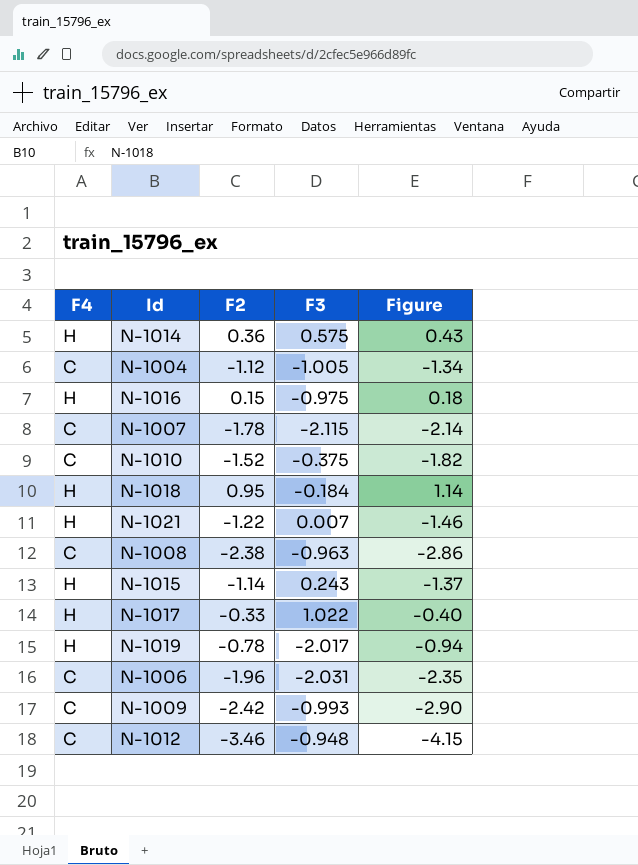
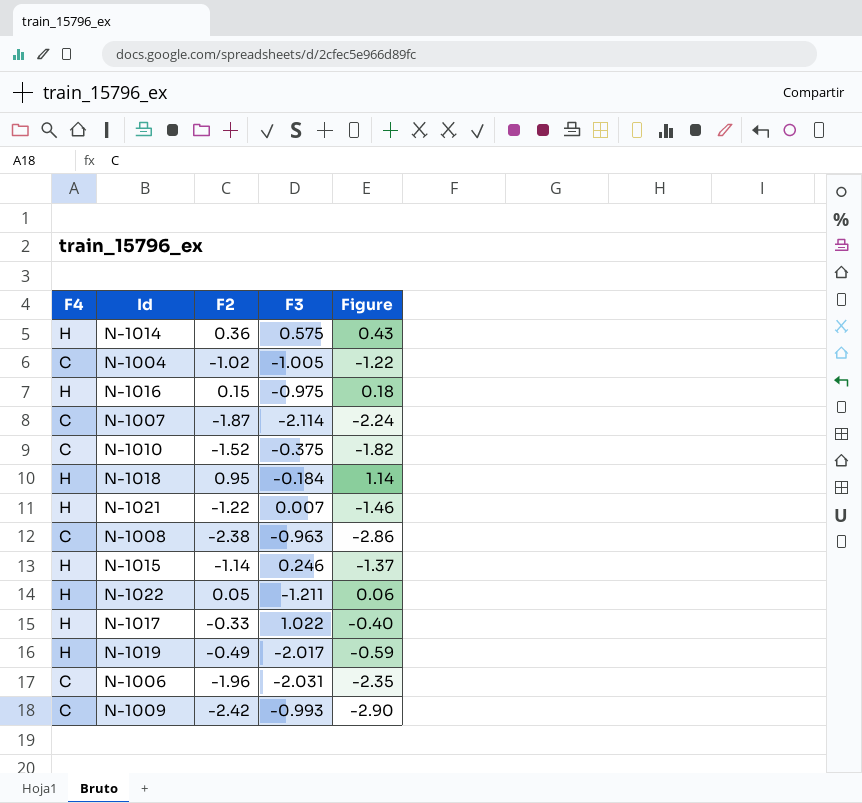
row N-1012: C | -3.46 | -0.948 | -4.15 -> none
N-1004 | F2: -1.12 -> -1.02
N-1004 | Figure: -1.34 -> -1.22
N-1007 | F2: -1.78 -> -1.87
N-1007 | F3: -2.115 -> -2.114
N-1007 | Figure: -2.14 -> -2.24
N-1015 | F3: 0.243 -> 0.246
row N-1022: none -> H | 0.05 | -1.211 | 0.06
N-1019 | F2: -0.78 -> -0.49
N-1019 | Figure: -0.94 -> -0.59

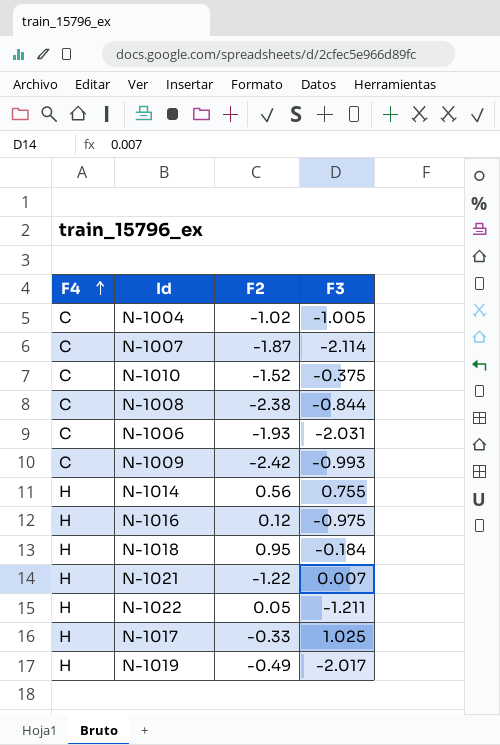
row order: none -> F4 ascending
column Figure | formula: [F2] * 1.2 -> none
row N-1015: H | -1.14 | 0.246 | -1.37 -> none
N-1008 | F3: -0.963 -> -0.844
N-1006 | F2: -1.96 -> -1.93
N-1014 | F2: 0.36 -> 0.56
N-1014 | F3: 0.575 -> 0.755
N-1016 | F2: 0.15 -> 0.12
N-1017 | F3: 1.022 -> 1.025

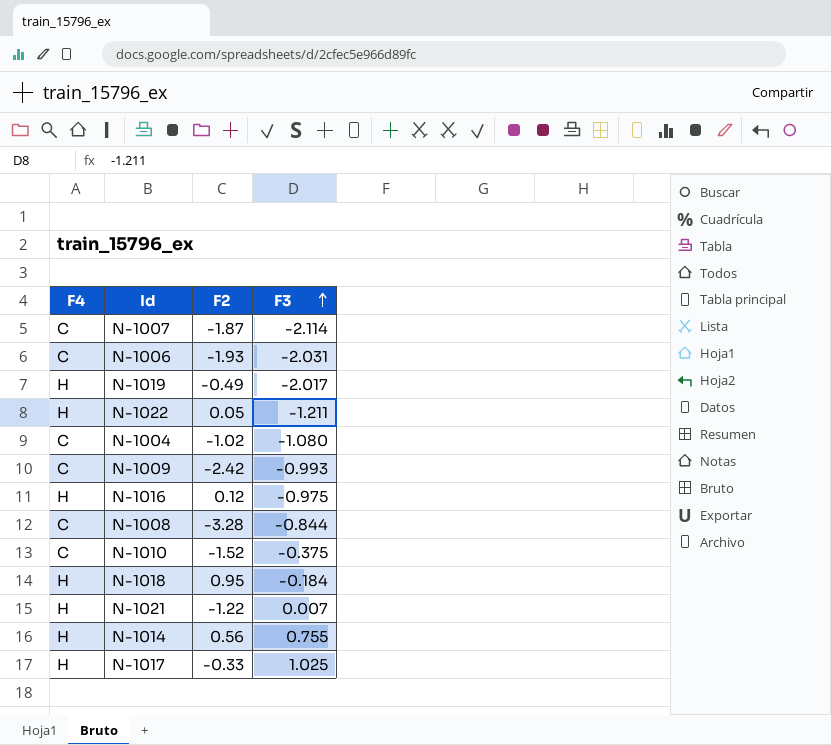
row order: F4 ascending -> F3 ascending
N-1004 | F3: -1.005 -> -1.080
N-1008 | F2: -2.38 -> -3.28

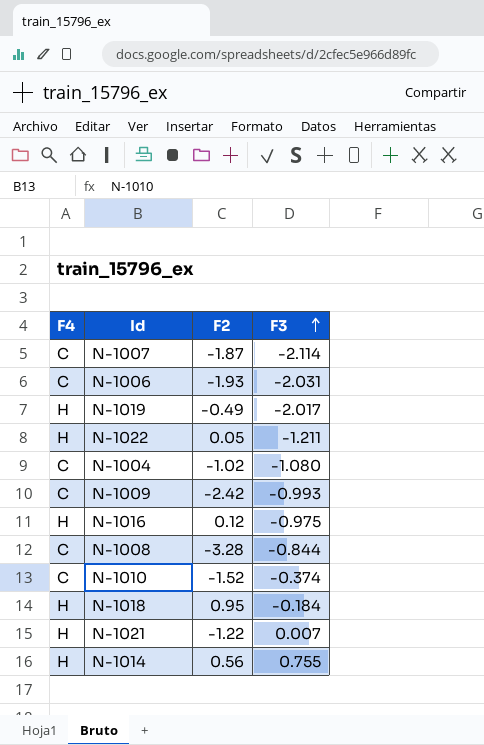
row N-1017: H | -0.33 | 1.025 -> none
N-1010 | F3: -0.375 -> -0.374

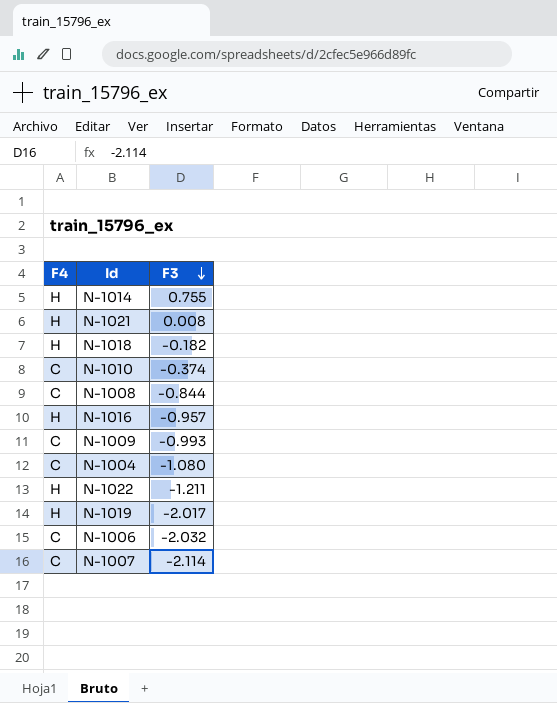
row order: F3 ascending -> F3 descending
column F2 | position: 3 -> none
N-1021 | F3: 0.007 -> 0.008
N-1018 | F3: -0.184 -> -0.182
N-1016 | F3: -0.975 -> -0.957
N-1006 | F3: -2.031 -> -2.032

